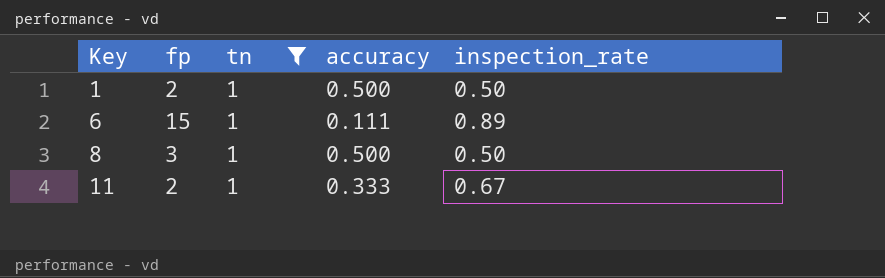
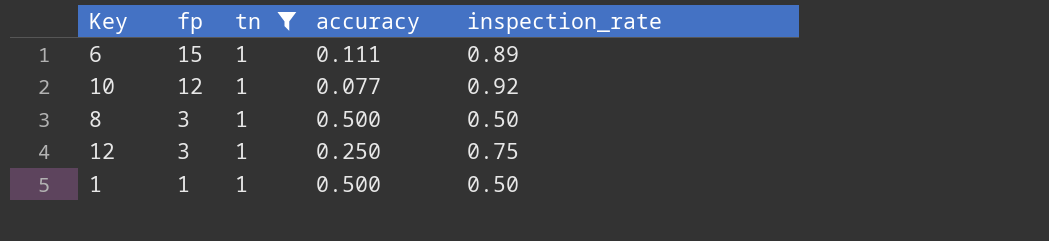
row order: Key ascending -> fp descending
row 11: 2 | 1 | 0.333 | 0.67 -> none
row 10: none -> 12 | 1 | 0.077 | 0.92
row 12: none -> 3 | 1 | 0.250 | 0.75
1 | fp: 2 -> 1

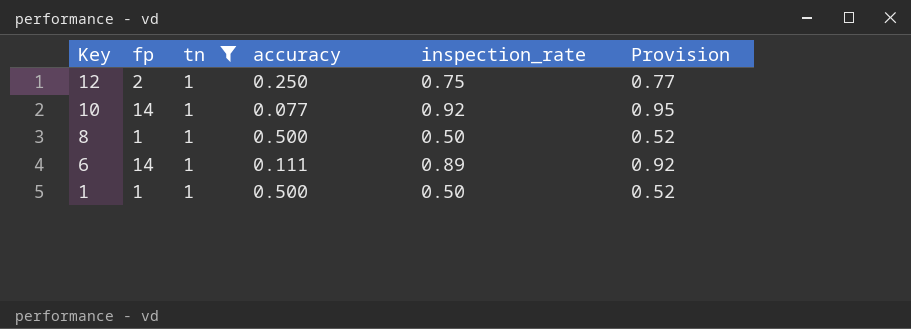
row order: fp descending -> Key descending
column Provision | formula: none -> [inspection_rate] * 1.03
12 | fp: 3 -> 2
10 | fp: 12 -> 14
8 | fp: 3 -> 1
6 | fp: 15 -> 14

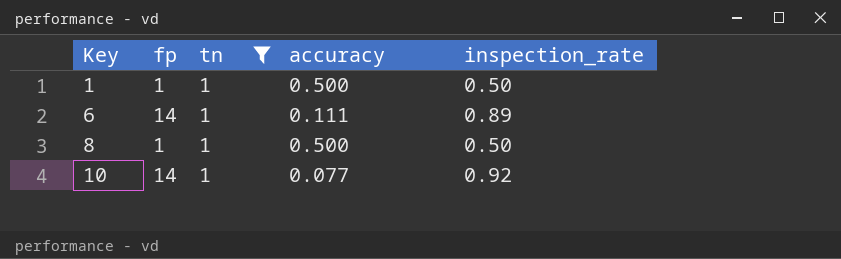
row order: Key descending -> Key ascending
column Provision | formula: [inspection_rate] * 1.03 -> none
row 12: 2 | 1 | 0.250 | 0.75 | 0.77 -> none

